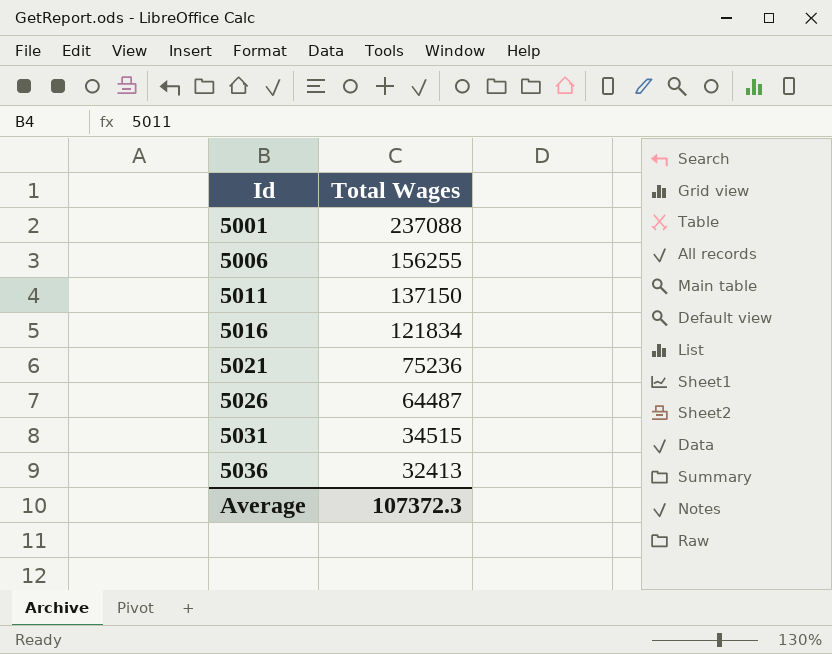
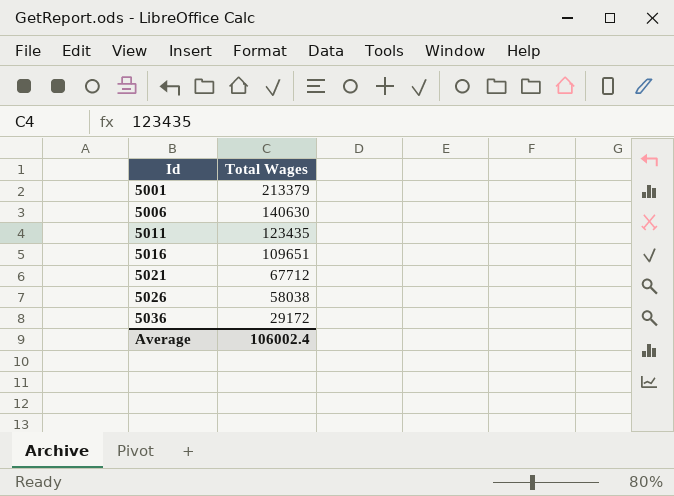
row 5031: 34515 -> none
5001 | Total Wages: 237088 -> 213379
5006 | Total Wages: 156255 -> 140630
5011 | Total Wages: 137150 -> 123435
5016 | Total Wages: 121834 -> 109651
5021 | Total Wages: 75236 -> 67712
5026 | Total Wages: 64487 -> 58038
5036 | Total Wages: 32413 -> 29172
Average | Total Wages: 107372.3 -> 106002.4

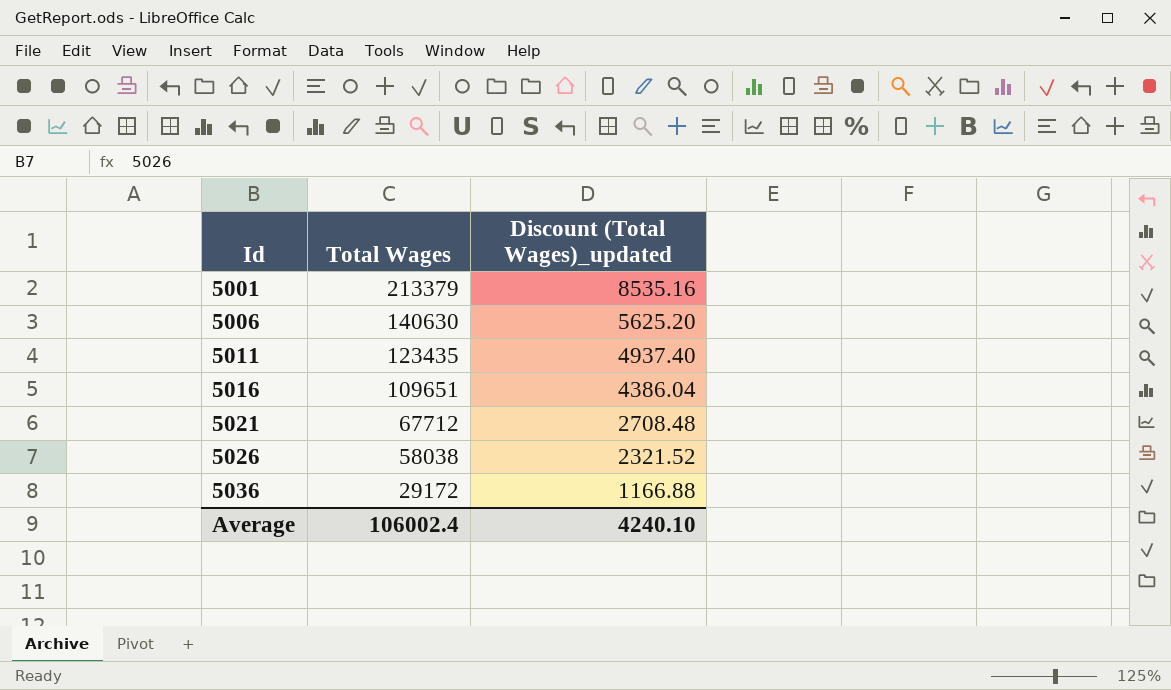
column Discount (Total Wages)_updated | formula: none -> [Total Wages] * 0.04

